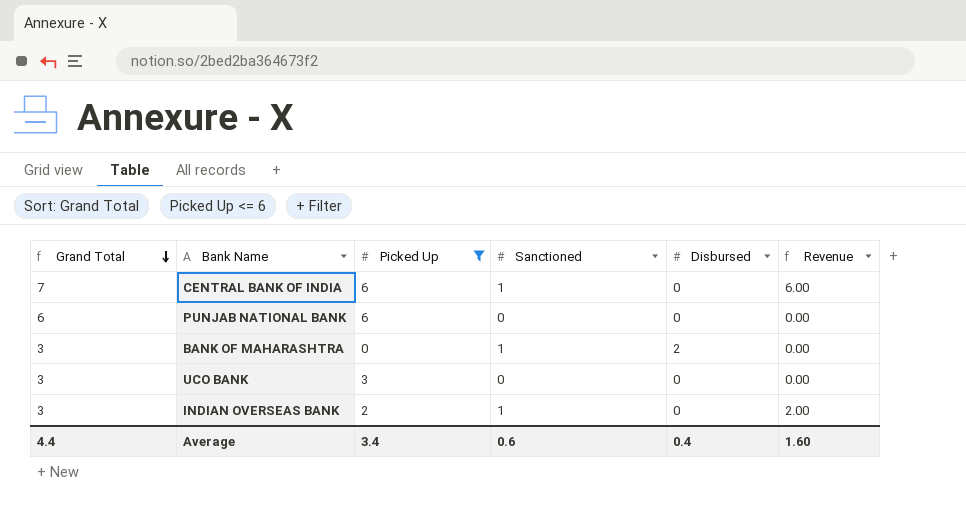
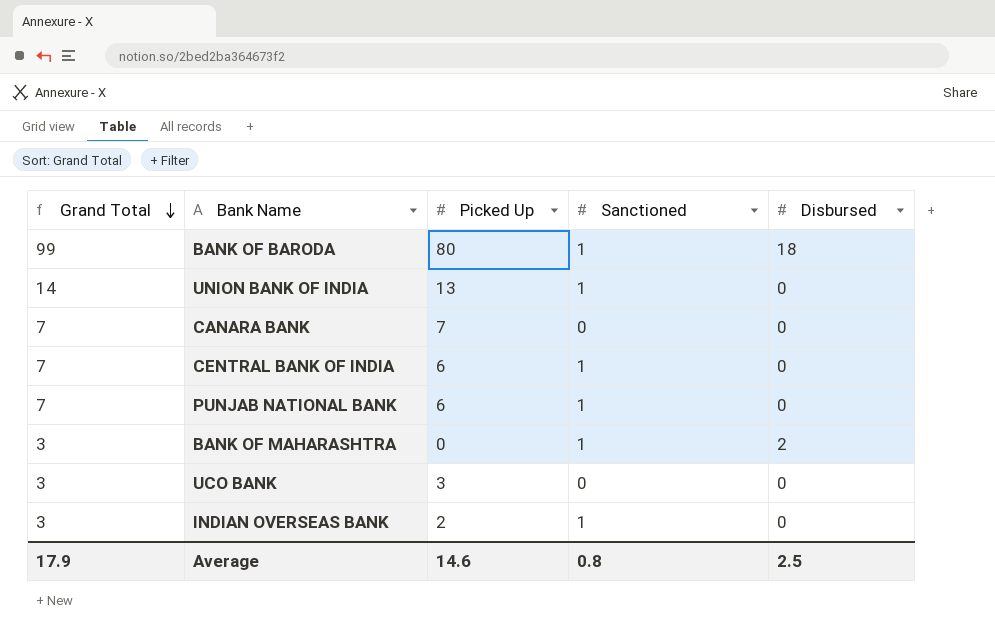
filter: Picked Up <= 6 -> none
column Revenue | formula: [Picked Up] * [Sanctioned] -> none
PUNJAB NATIONAL BANK | Grand Total: 6 -> 7
PUNJAB NATIONAL BANK | Sanctioned: 0 -> 1
Average | Grand Total: 4.4 -> 17.9
Average | Picked Up: 3.4 -> 14.6
Average | Sanctioned: 0.6 -> 0.8
Average | Disbursed: 0.4 -> 2.5

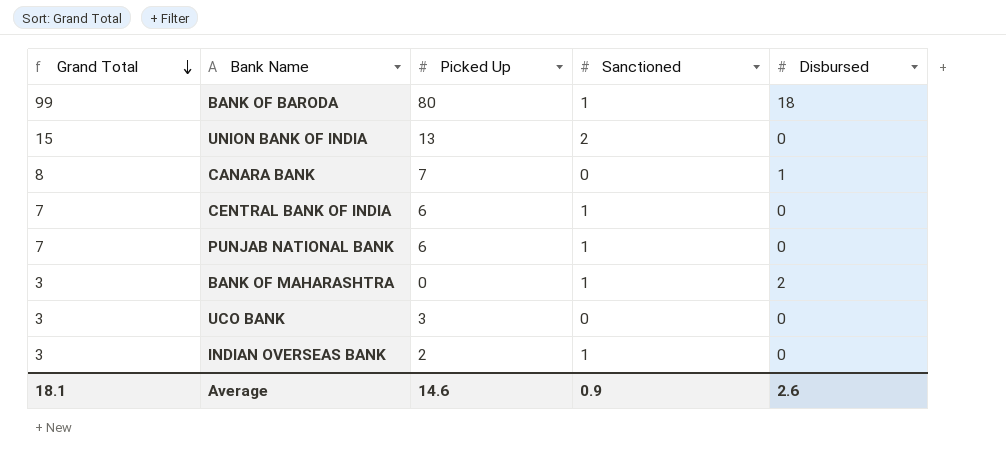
UNION BANK OF INDIA | Grand Total: 14 -> 15
UNION BANK OF INDIA | Sanctioned: 1 -> 2
CANARA BANK | Grand Total: 7 -> 8
CANARA BANK | Disbursed: 0 -> 1
Average | Grand Total: 17.9 -> 18.1
Average | Sanctioned: 0.8 -> 0.9
Average | Disbursed: 2.5 -> 2.6

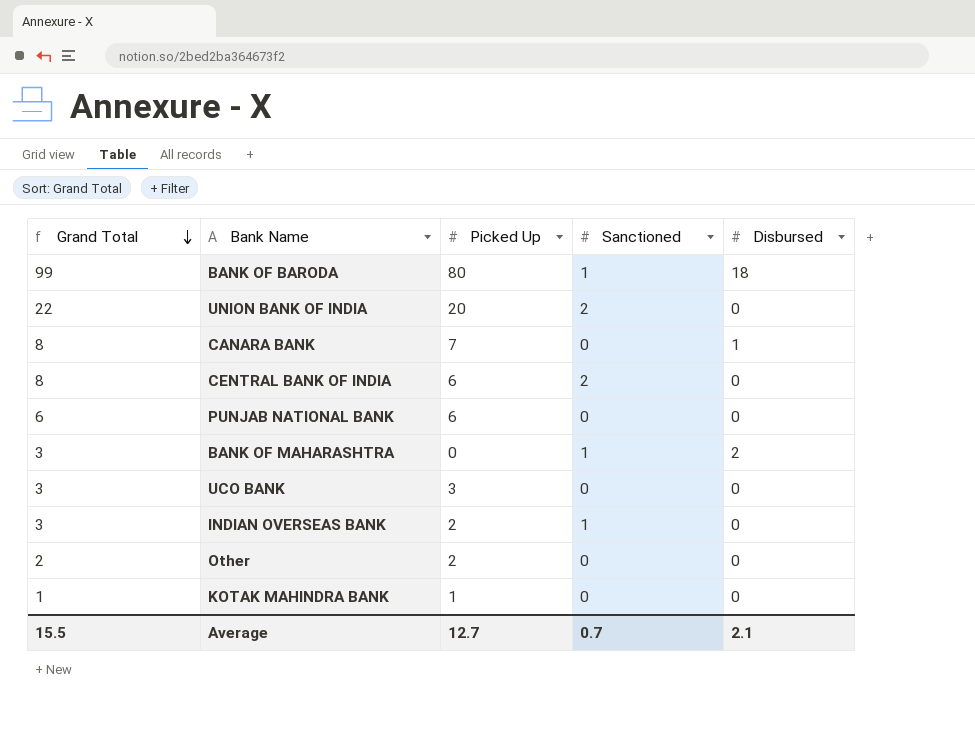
UNION BANK OF INDIA | Grand Total: 15 -> 22
UNION BANK OF INDIA | Picked Up: 13 -> 20
CENTRAL BANK OF INDIA | Grand Total: 7 -> 8
CENTRAL BANK OF INDIA | Sanctioned: 1 -> 2
PUNJAB NATIONAL BANK | Grand Total: 7 -> 6
PUNJAB NATIONAL BANK | Sanctioned: 1 -> 0
row Other: none -> 2 | 2 | 0 | 0
row KOTAK MAHINDRA BANK: none -> 1 | 1 | 0 | 0
Average | Grand Total: 18.1 -> 15.5
Average | Picked Up: 14.6 -> 12.7
Average | Sanctioned: 0.9 -> 0.7
Average | Disbursed: 2.6 -> 2.1

